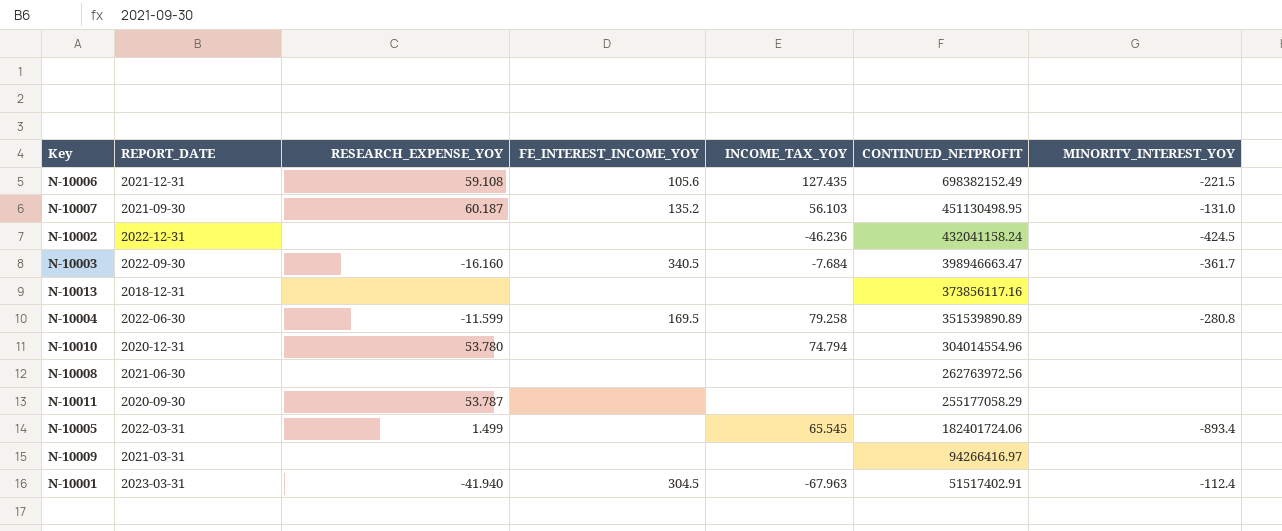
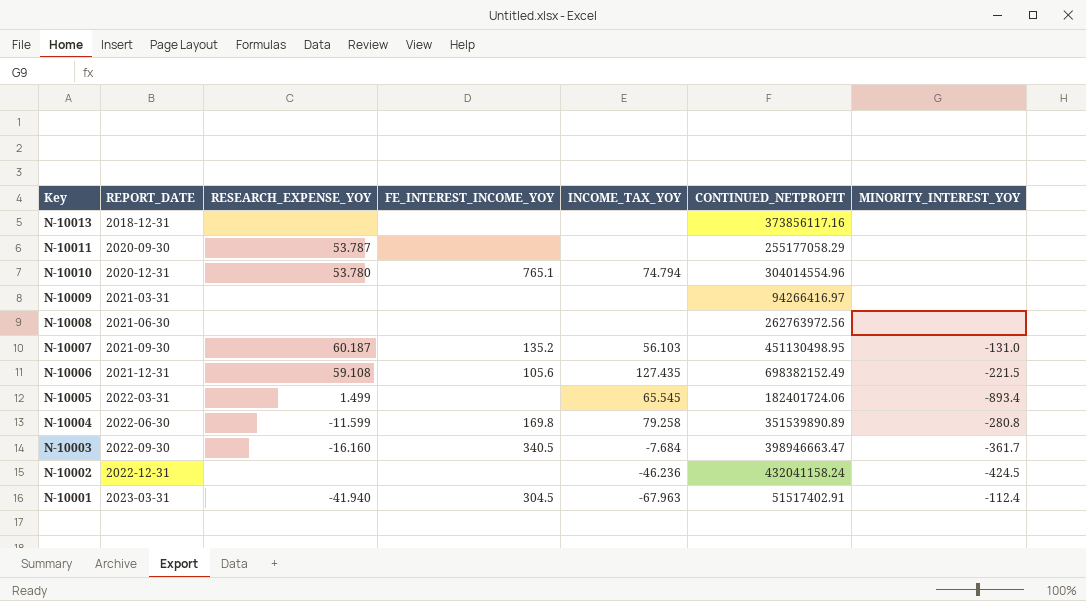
row order: CONTINUED_NETPROFIT descending -> Key descending
N-10010 | FE_INTEREST_INCOME_YOY: none -> 765.1
N-10004 | FE_INTEREST_INCOME_YOY: 169.5 -> 169.8

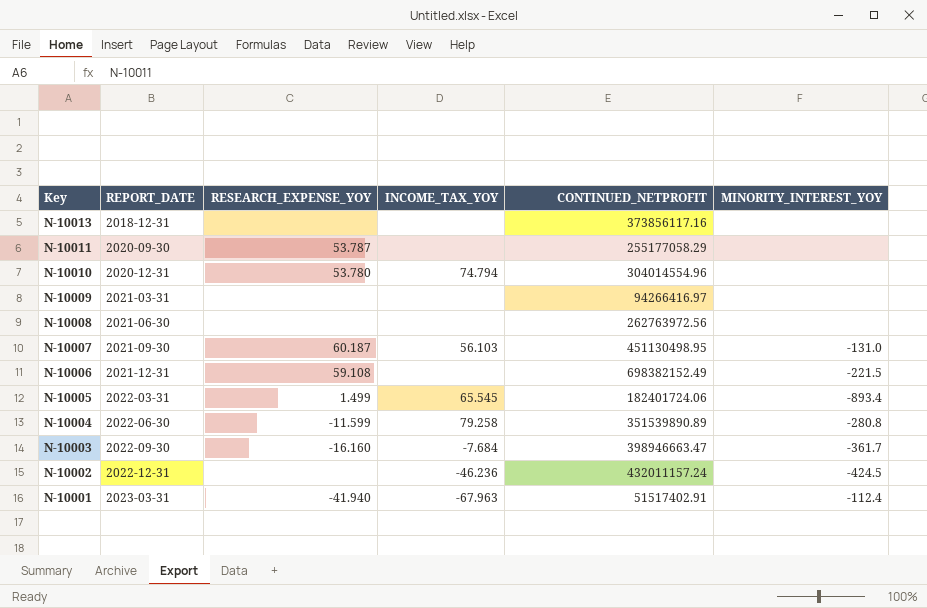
column FE_INTEREST_INCOME_YOY | position: 4 -> none
N-10006 | INCOME_TAX_YOY: 127.435 -> none
N-10002 | CONTINUED_NETPROFIT: 432041158.24 -> 432011157.24

